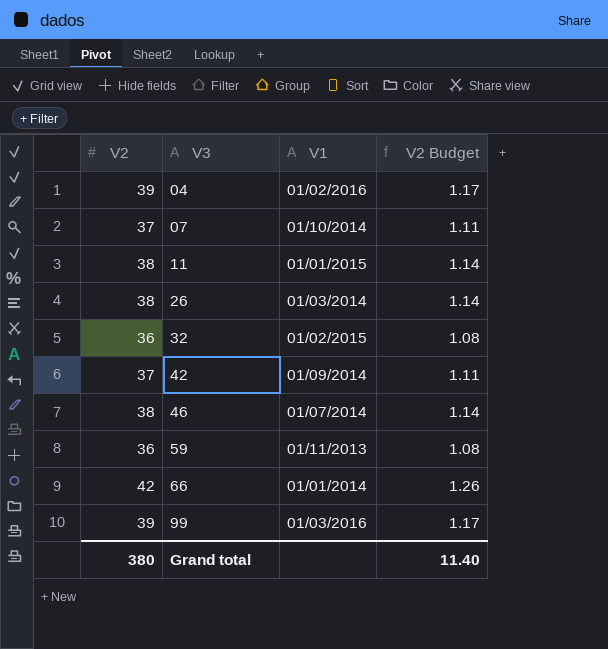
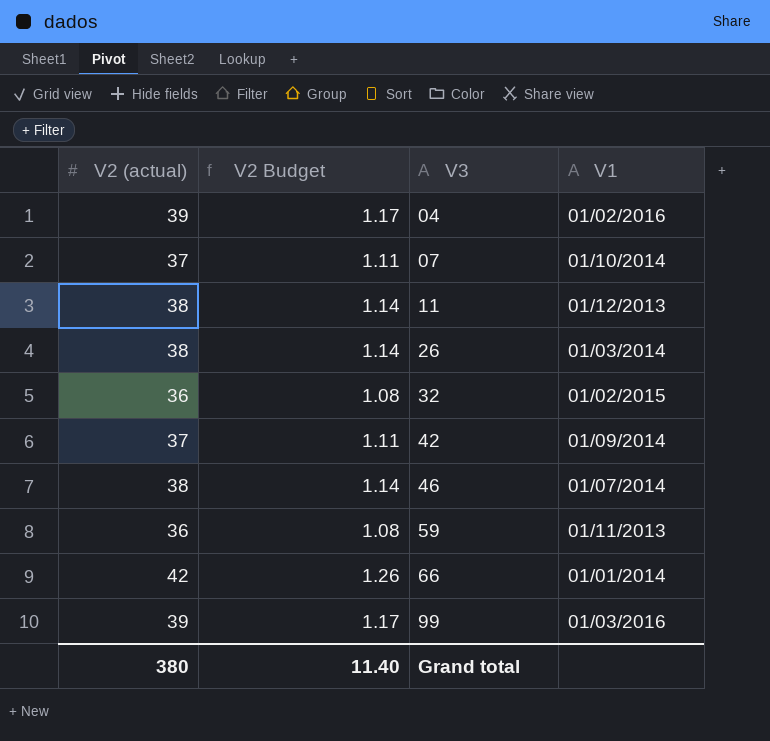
column name: V2 -> V2 (actual)
column V2 Budget | position: 4 -> 2
11 | V1: 01/01/2015 -> 01/12/2013

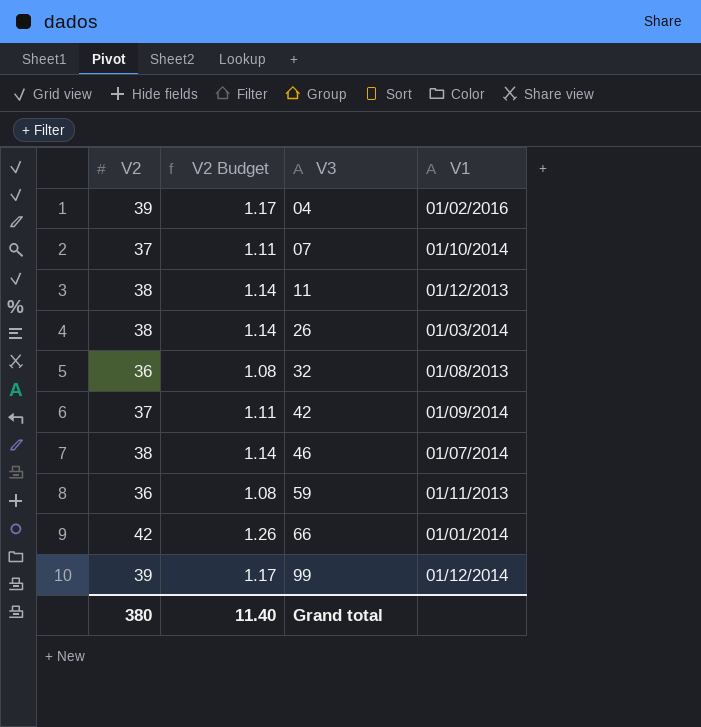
column name: V2 (actual) -> V2
32 | V1: 01/02/2015 -> 01/08/2013
99 | V1: 01/03/2016 -> 01/12/2014

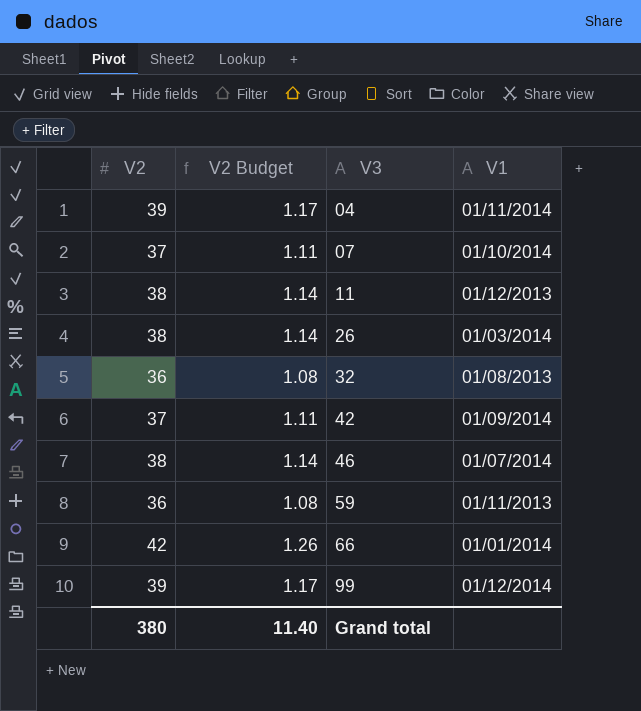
04 | V1: 01/02/2016 -> 01/11/2014

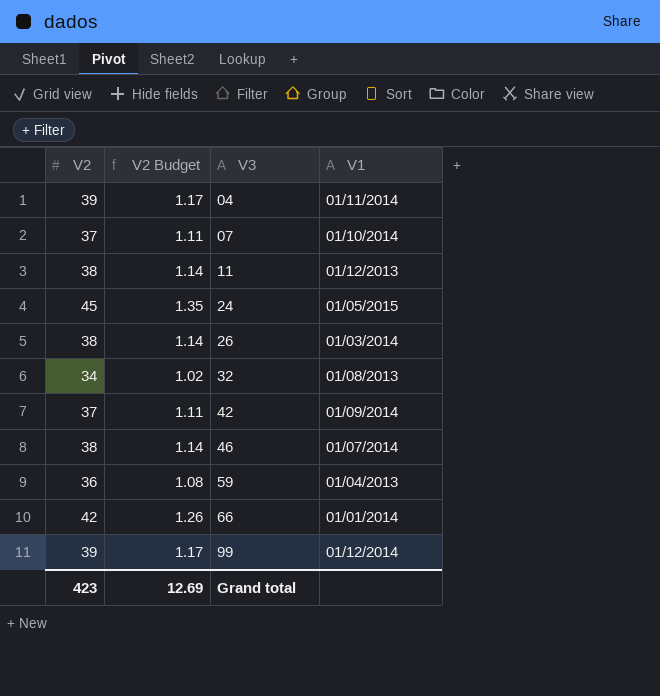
row 24: none -> 45 | 1.35 | 01/05/2015
32 | V2: 36 -> 34
32 | V2 Budget: 1.08 -> 1.02
59 | V1: 01/11/2013 -> 01/04/2013
Grand total | V2: 380 -> 423
Grand total | V2 Budget: 11.40 -> 12.69

